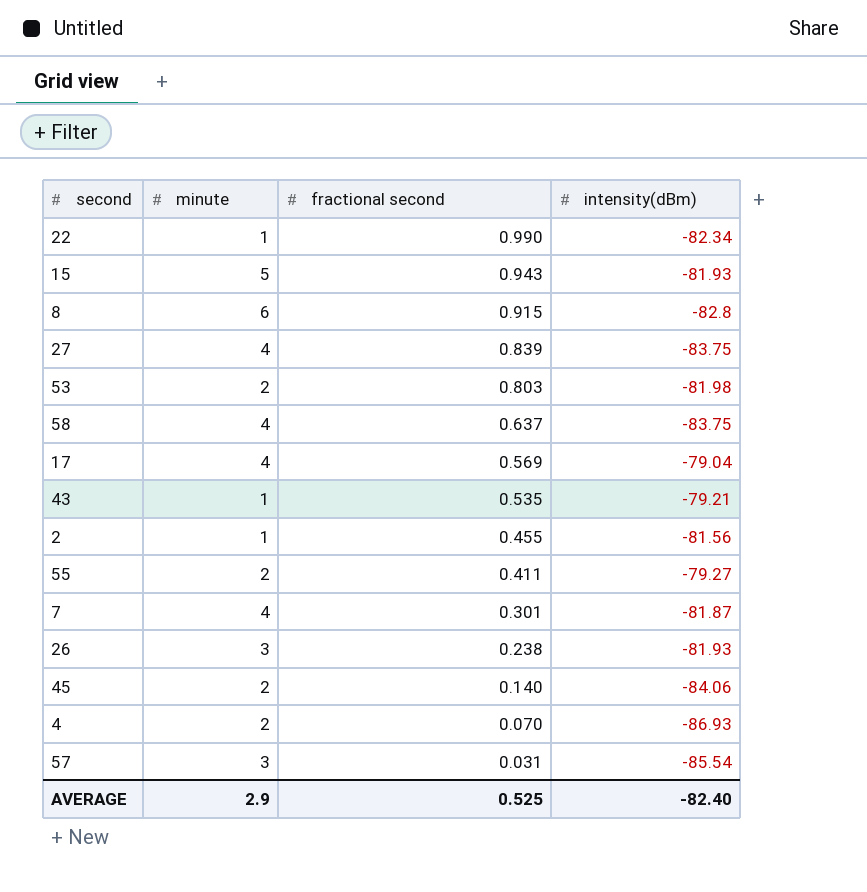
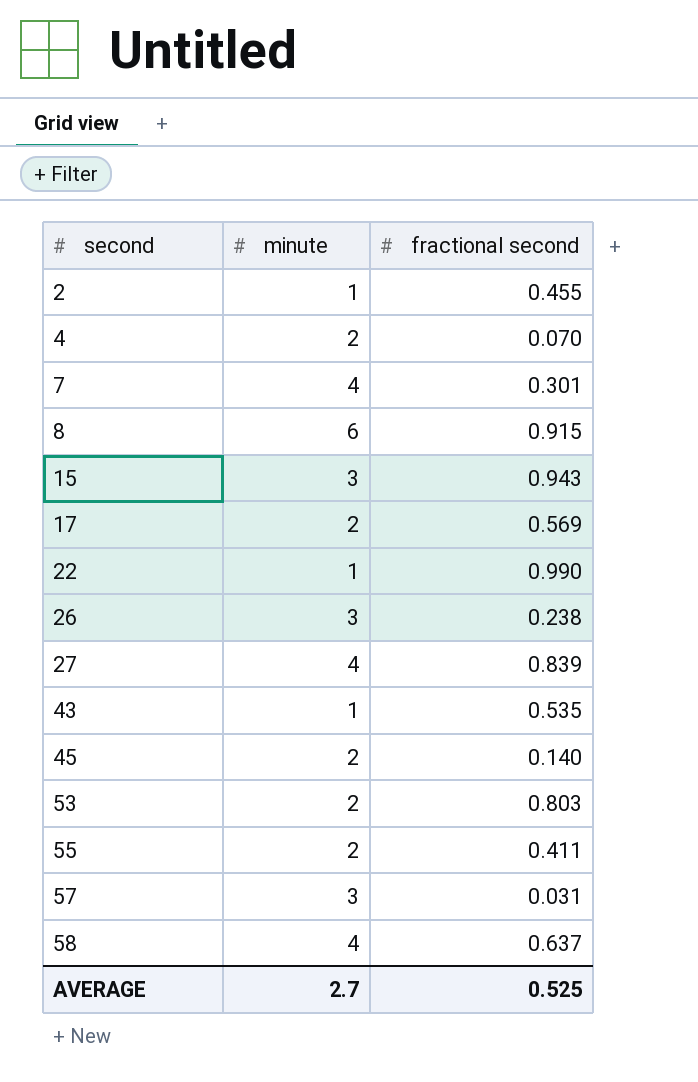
row order: fractional second descending -> second ascending
column intensity(dBm) | position: 4 -> none
15 | minute: 5 -> 3
17 | minute: 4 -> 2
AVERAGE | minute: 2.9 -> 2.7

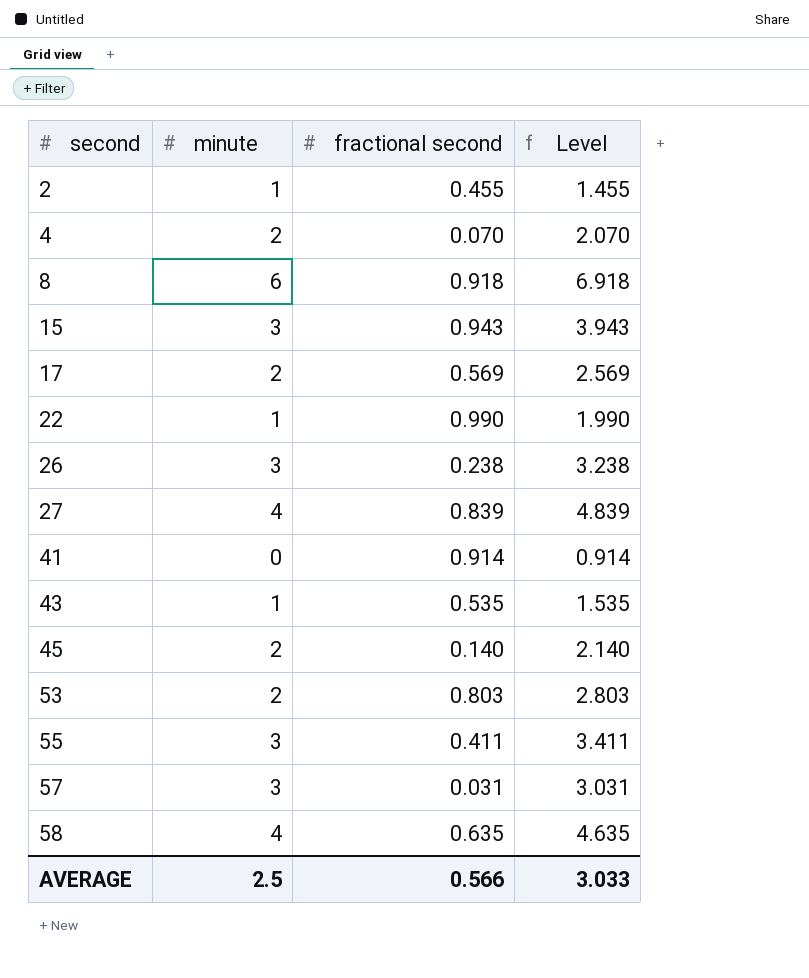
column Level | formula: none -> [minute] + [fractional second]
row 7: 4 | 0.301 -> none
8 | fractional second: 0.915 -> 0.918
row 41: none -> 0 | 0.914 | 0.914
55 | minute: 2 -> 3
58 | fractional second: 0.637 -> 0.635
AVERAGE | minute: 2.7 -> 2.5
AVERAGE | fractional second: 0.525 -> 0.566

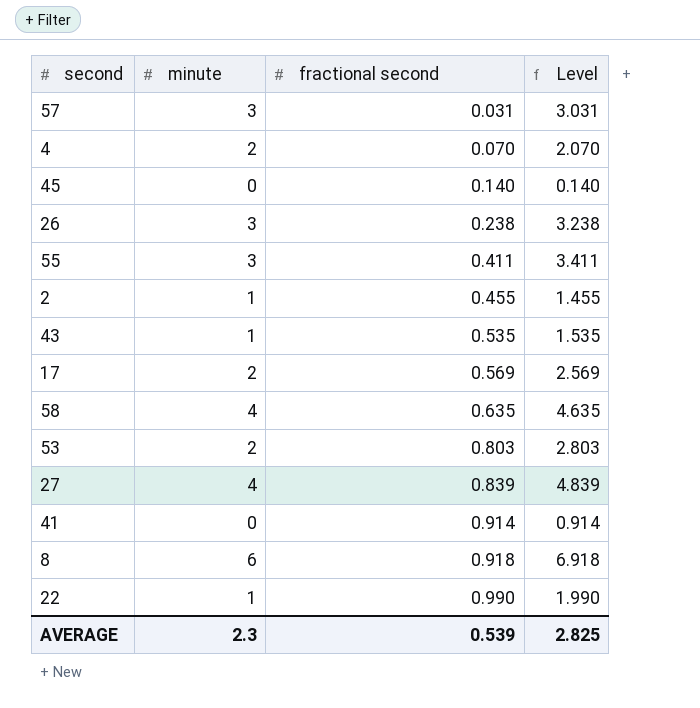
row order: second ascending -> fractional second ascending
row 15: 3 | 0.943 | 3.943 -> none
45 | minute: 2 -> 0
45 | Level: 2.140 -> 0.140
AVERAGE | minute: 2.5 -> 2.3
AVERAGE | fractional second: 0.566 -> 0.539
AVERAGE | Level: 3.033 -> 2.825

